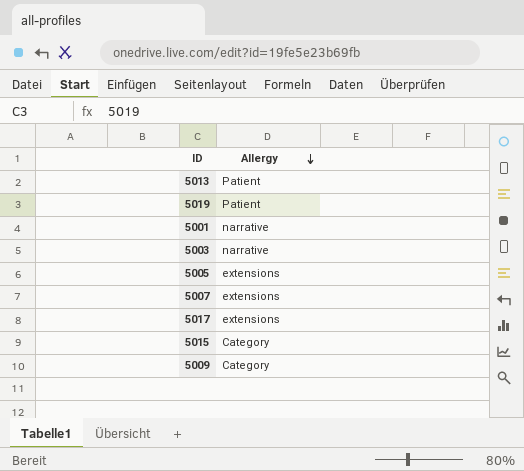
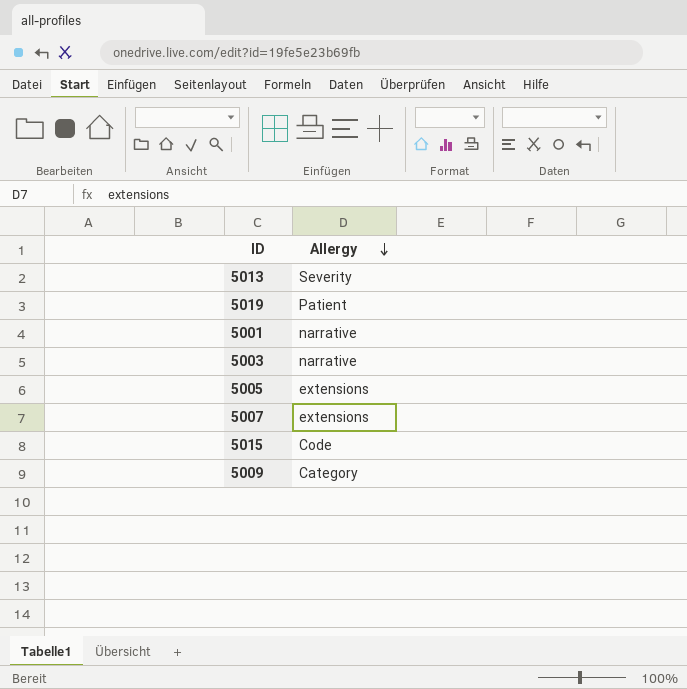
row 5017: extensions -> none
5013 | Allergy: Patient -> Severity
5015 | Allergy: Category -> Code

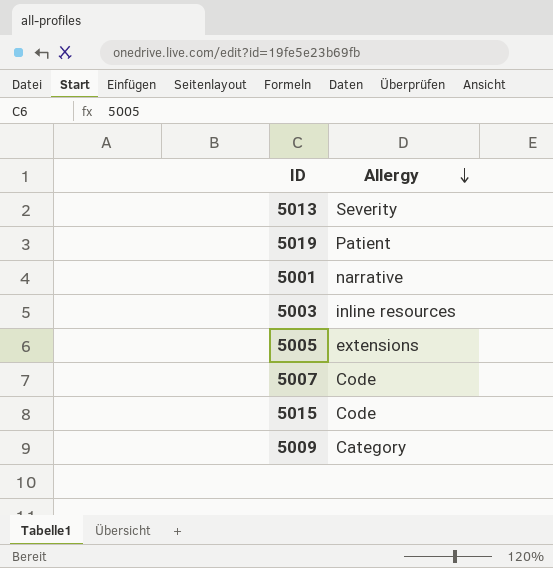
5003 | Allergy: narrative -> inline resources
5007 | Allergy: extensions -> Code

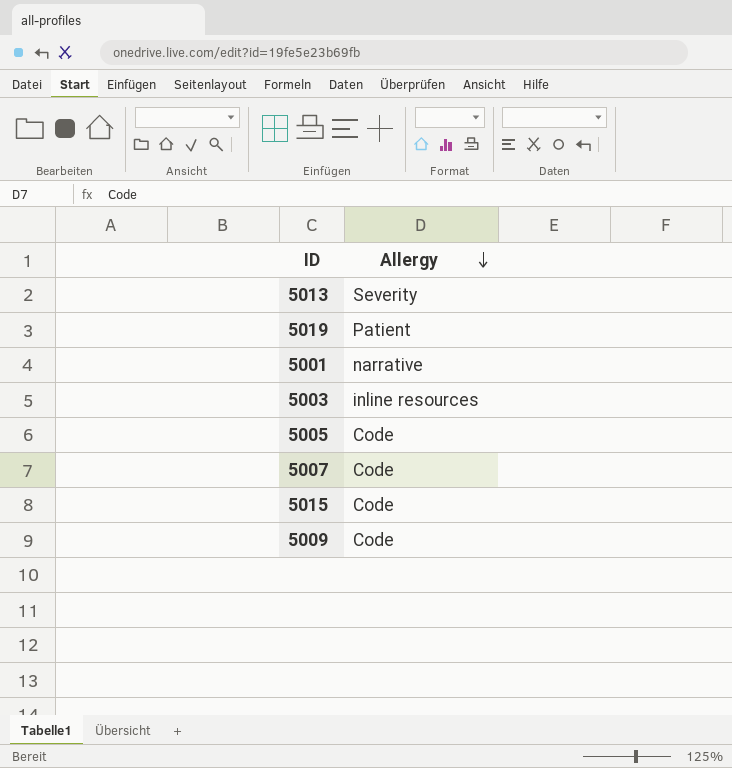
5005 | Allergy: extensions -> Code
5009 | Allergy: Category -> Code

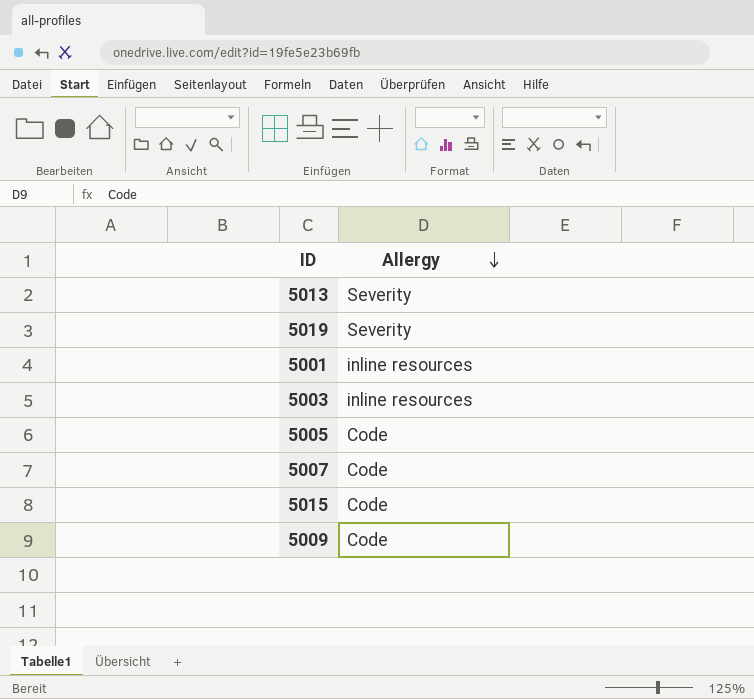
5019 | Allergy: Patient -> Severity
5001 | Allergy: narrative -> inline resources

